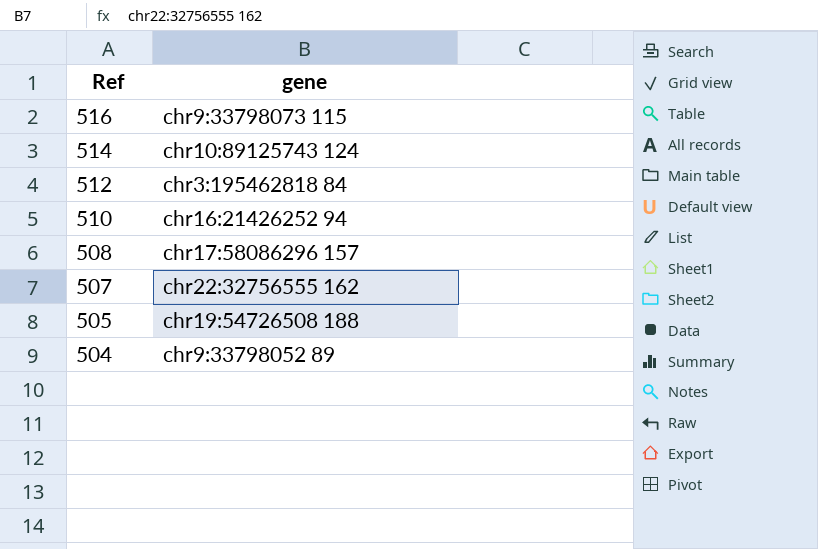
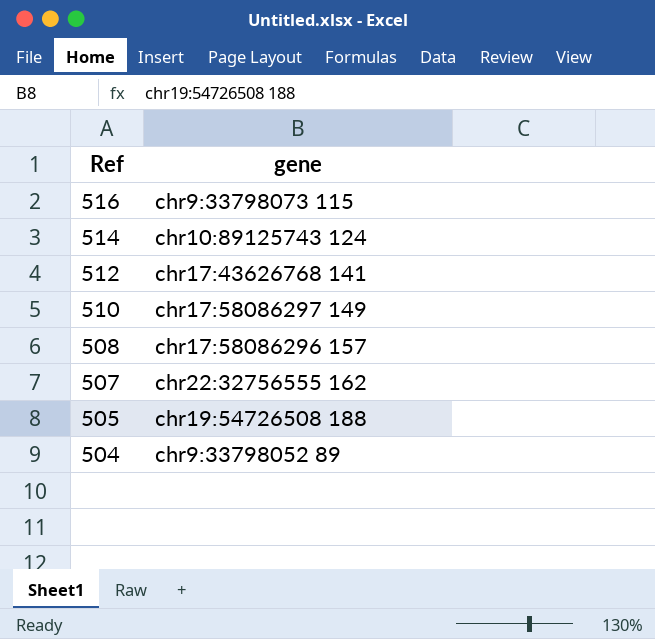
512 | gene: chr3:195462818 84 -> chr17:43626768 141
510 | gene: chr16:21426252 94 -> chr17:58086297 149

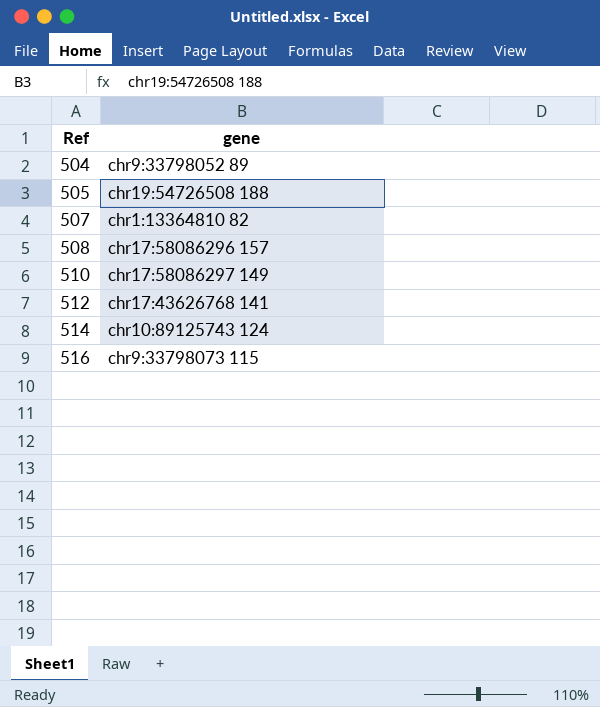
row order: Ref descending -> Ref ascending
507 | gene: chr22:32756555 162 -> chr1:13364810 82

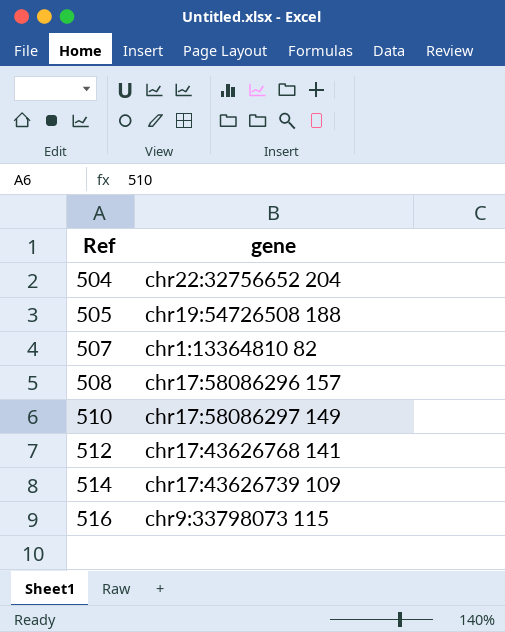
504 | gene: chr9:33798052 89 -> chr22:32756652 204
514 | gene: chr10:89125743 124 -> chr17:43626739 109

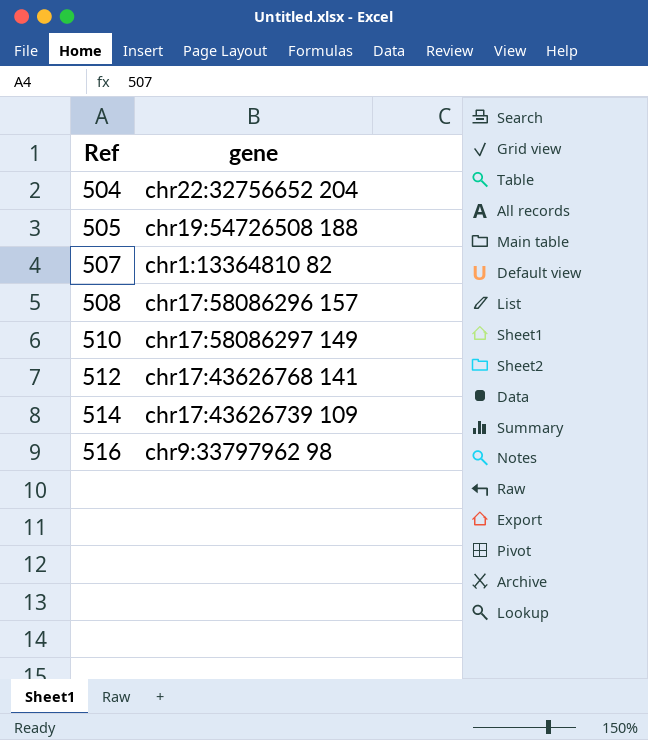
516 | gene: chr9:33798073 115 -> chr9:33797962 98

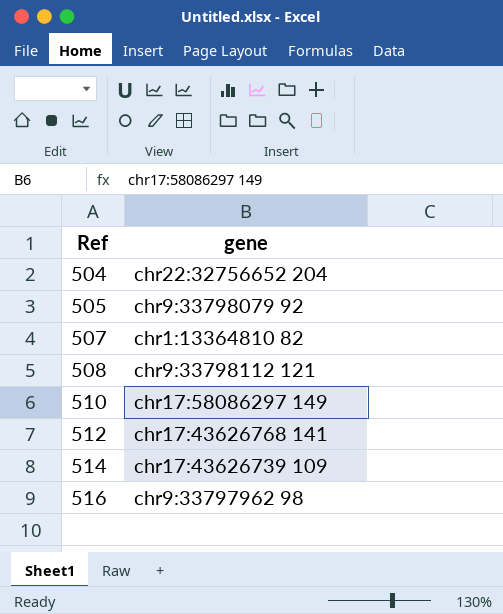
505 | gene: chr19:54726508 188 -> chr9:33798079 92
508 | gene: chr17:58086296 157 -> chr9:33798112 121

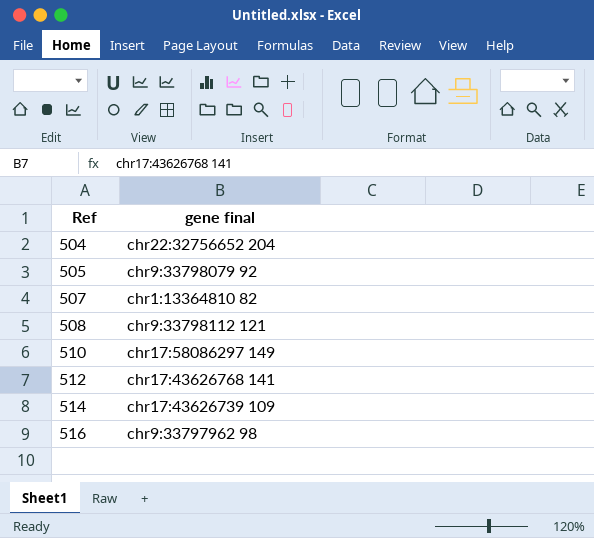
column name: gene -> gene final

